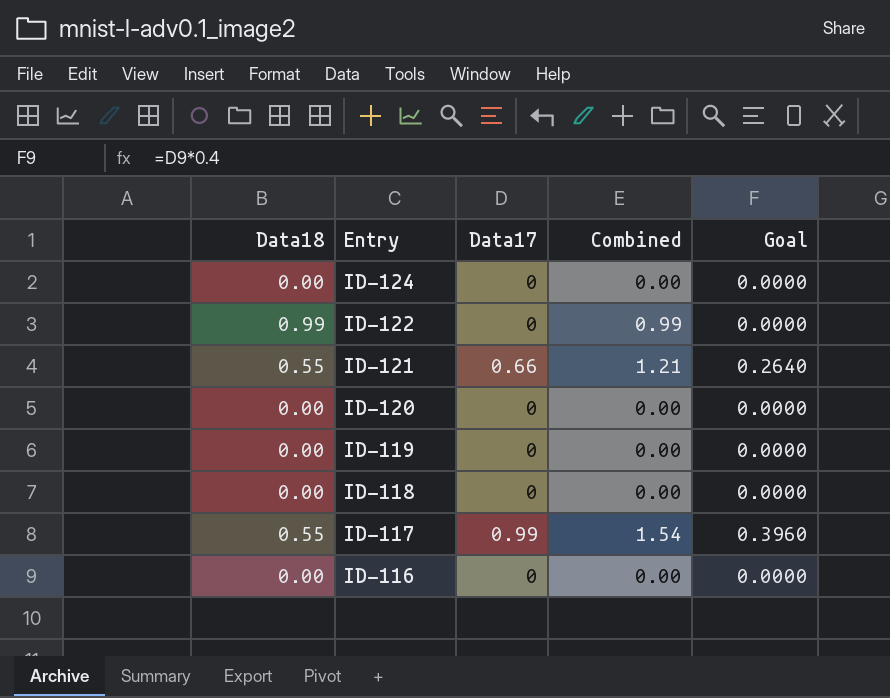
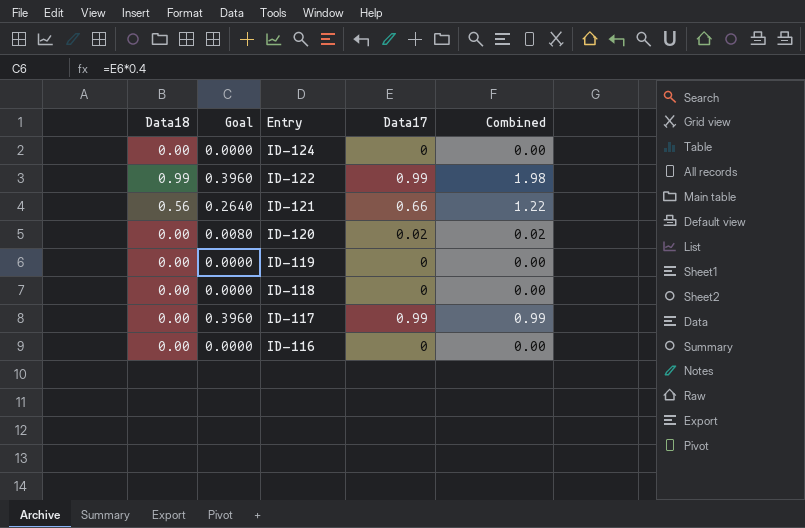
column Goal | position: 5 -> 2
ID-122 | Goal: 0.0000 -> 0.3960
ID-122 | Data17: 0 -> 0.99
ID-122 | Combined: 0.99 -> 1.98
ID-121 | Data18: 0.55 -> 0.56
ID-121 | Combined: 1.21 -> 1.22
ID-120 | Goal: 0.0000 -> 0.0080
ID-120 | Data17: 0 -> 0.02
ID-120 | Combined: 0.00 -> 0.02
ID-117 | Data18: 0.55 -> 0.00
ID-117 | Combined: 1.54 -> 0.99

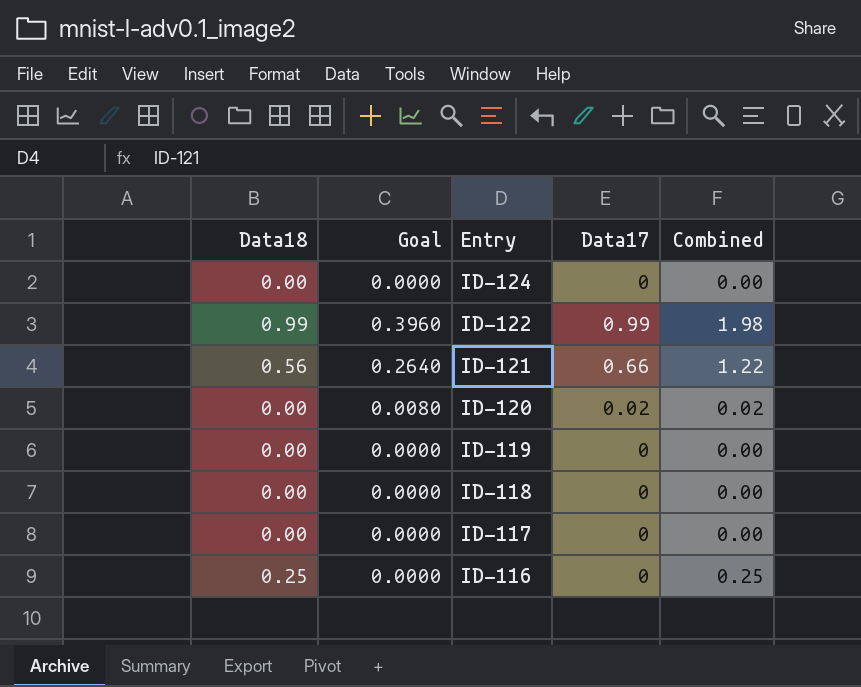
ID-117 | Goal: 0.3960 -> 0.0000
ID-117 | Data17: 0.99 -> 0
ID-117 | Combined: 0.99 -> 0.00
ID-116 | Data18: 0.00 -> 0.25
ID-116 | Combined: 0.00 -> 0.25

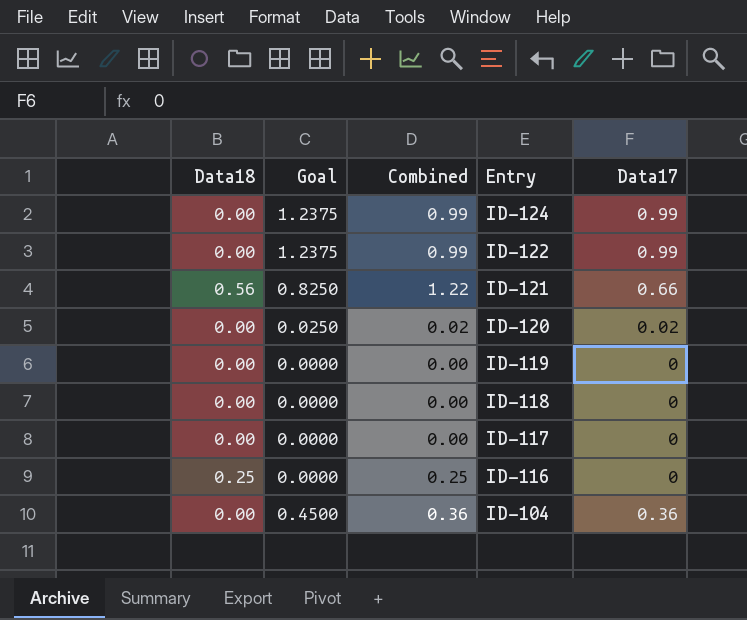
column Goal | formula: [Data17] * 0.4 -> [Data17] * 1.25
column Combined | position: 5 -> 3
ID-124 | Combined: 0.00 -> 0.99
ID-124 | Data17: 0 -> 0.99
ID-122 | Data18: 0.99 -> 0.00
ID-122 | Combined: 1.98 -> 0.99
row ID-104: none -> 0.00 | 0.4500 | 0.36 | 0.36

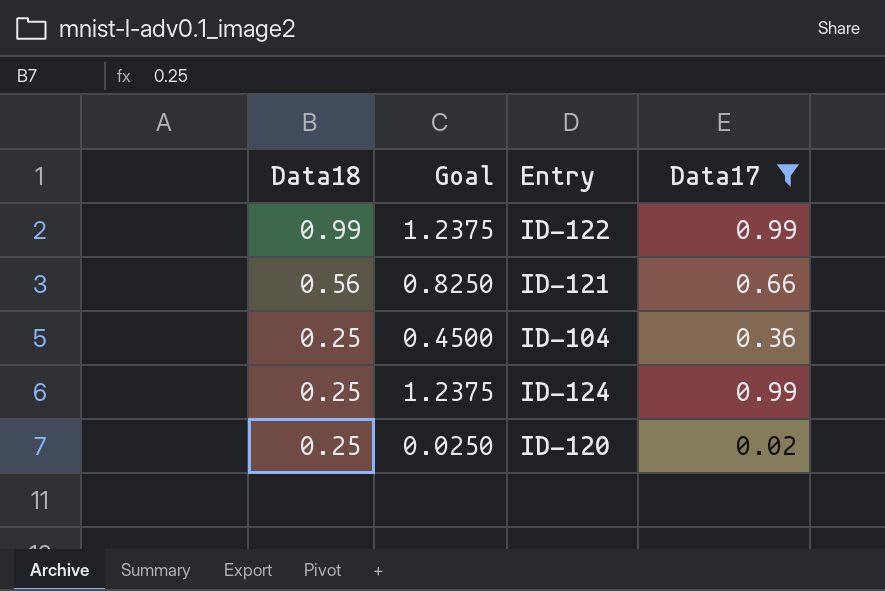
filter: none -> Data17 != 0
row order: Entry descending -> Data18 descending
column Combined | formula: [Data18] + [Data17] -> none
ID-122 | Data18: 0.00 -> 0.99
ID-104 | Data18: 0.00 -> 0.25
ID-124 | Data18: 0.00 -> 0.25
ID-120 | Data18: 0.00 -> 0.25

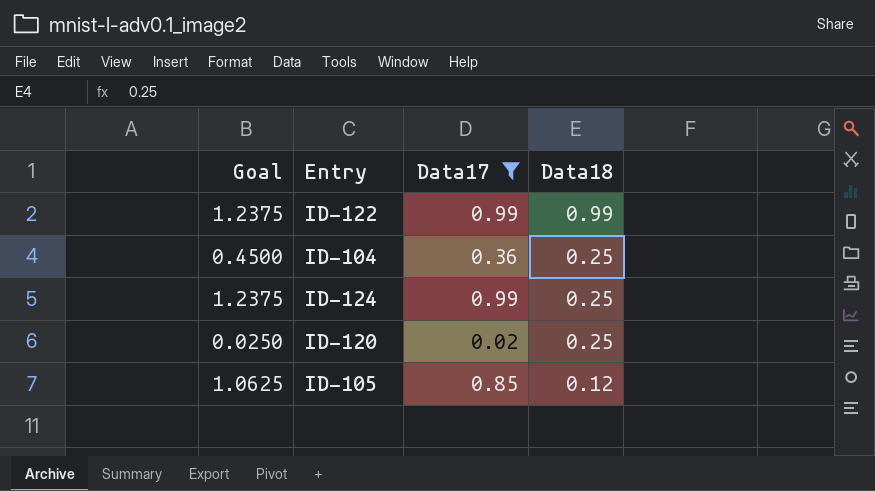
column Data18 | position: 1 -> 4
row ID-121: 0.56 | 0.8250 | 0.66 -> none
row ID-105: none -> 1.0625 | 0.85 | 0.12

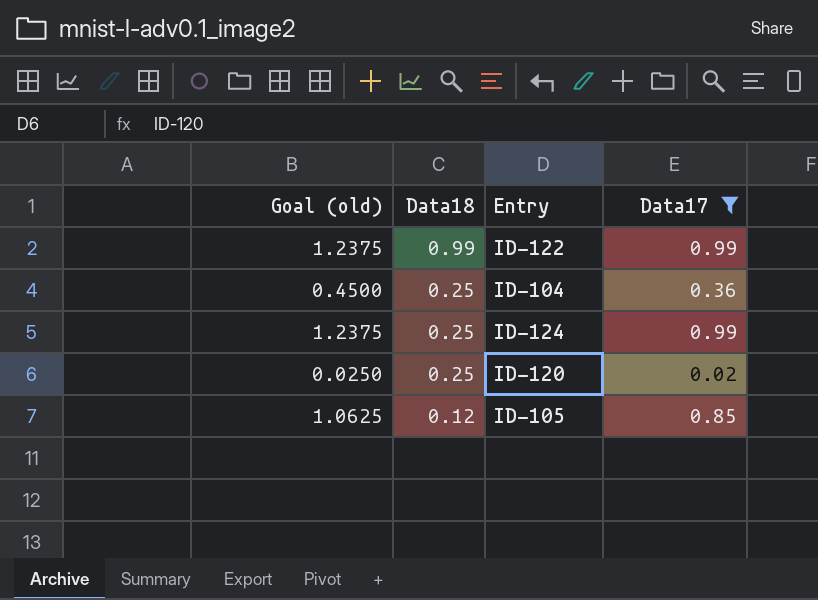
column name: Goal -> Goal (old)
column Data18 | position: 4 -> 2

